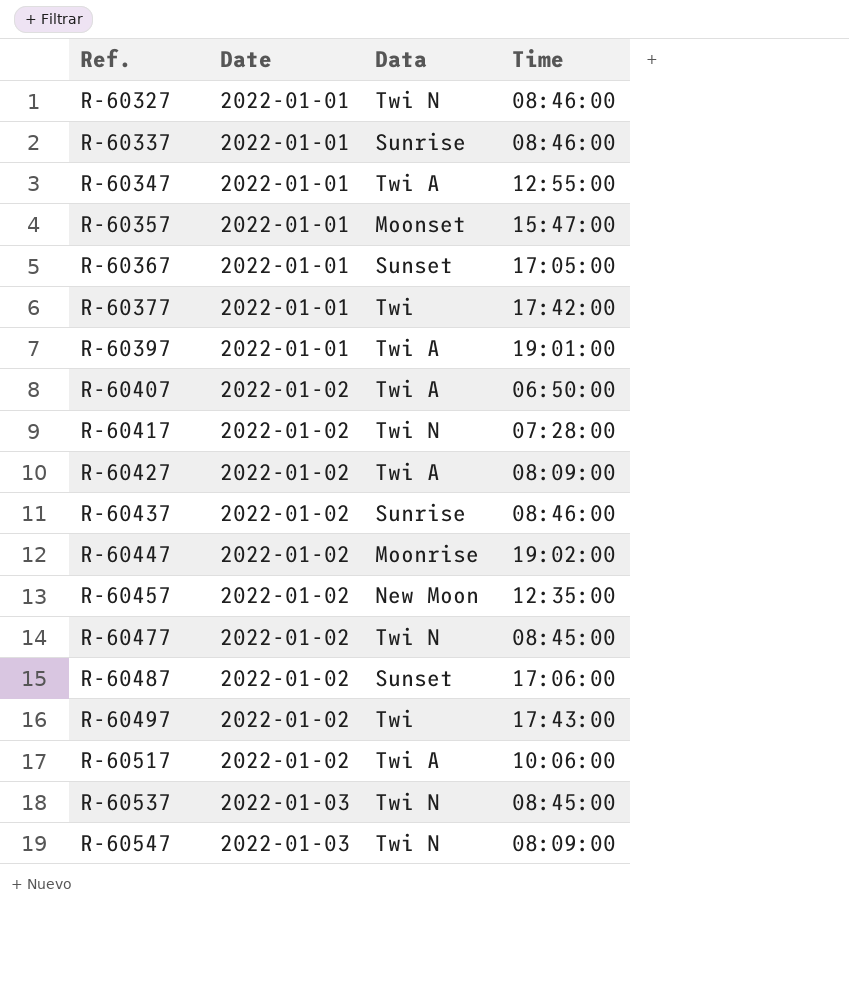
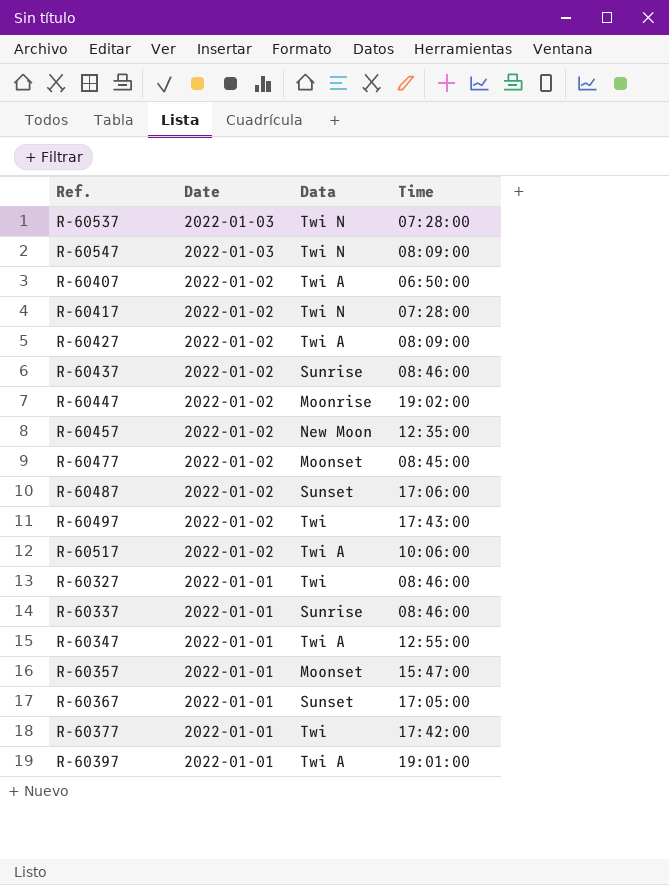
row order: Ref. ascending -> Date descending
R-60537 | Time: 08:45:00 -> 07:28:00
R-60477 | Data: Twi N -> Moonset
R-60327 | Data: Twi N -> Twi

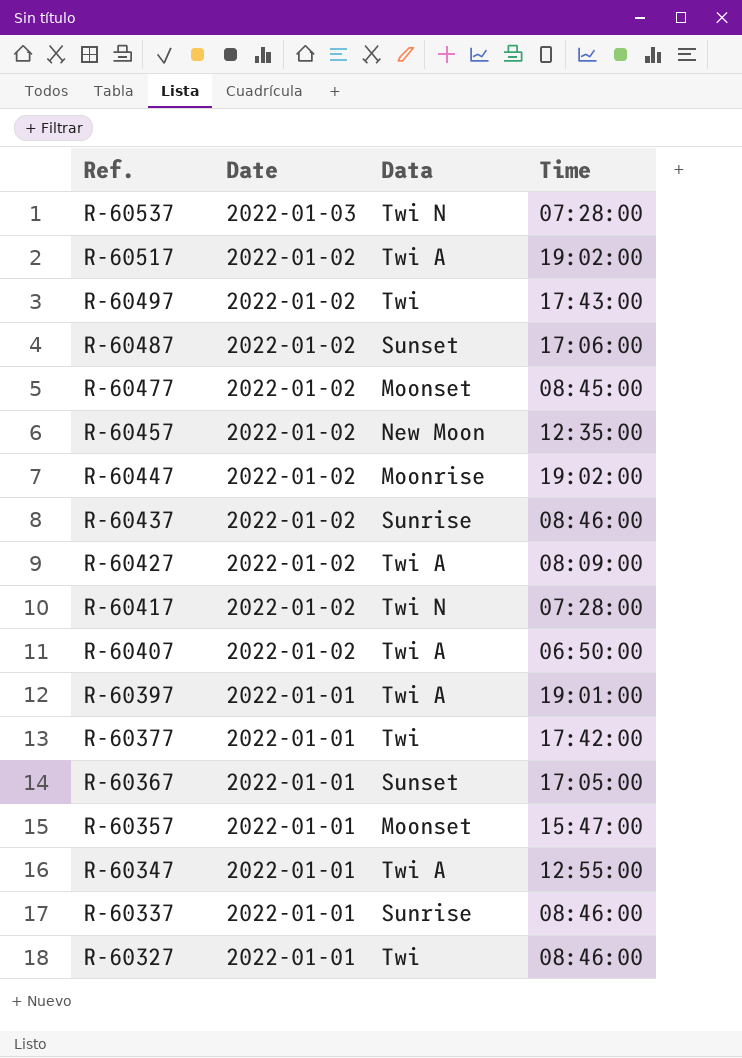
row order: Date descending -> Ref. descending
row R-60547: 2022-01-03 | Twi N | 08:09:00 -> none
R-60517 | Time: 10:06:00 -> 19:02:00

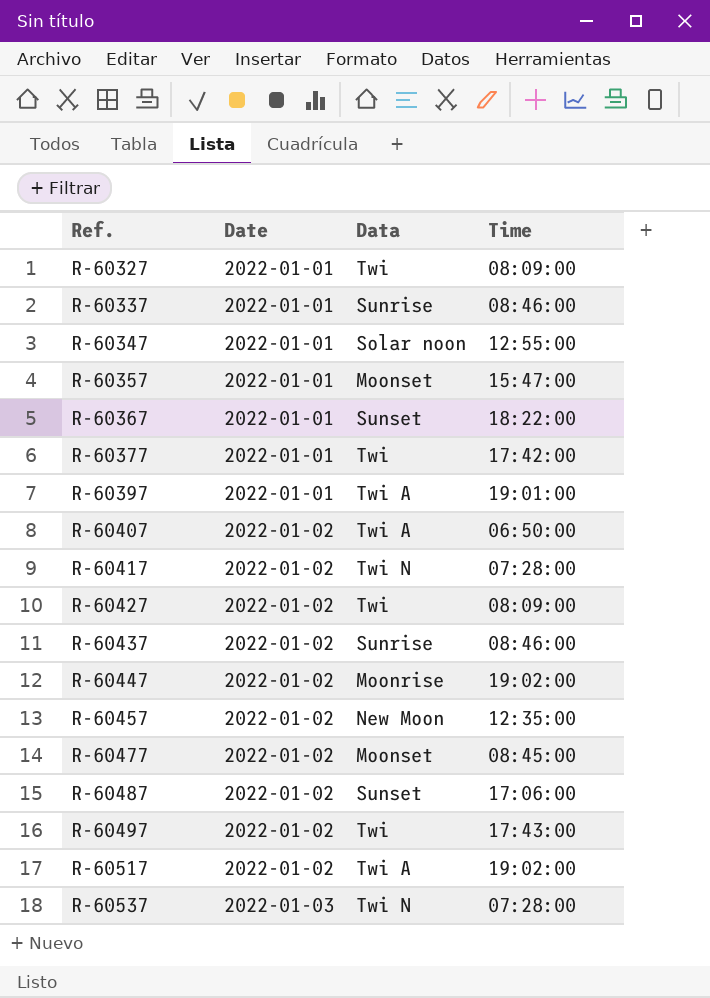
row order: Ref. descending -> Ref. ascending
R-60327 | Time: 08:46:00 -> 08:09:00
R-60347 | Data: Twi A -> Solar noon
R-60367 | Time: 17:05:00 -> 18:22:00
R-60427 | Data: Twi A -> Twi

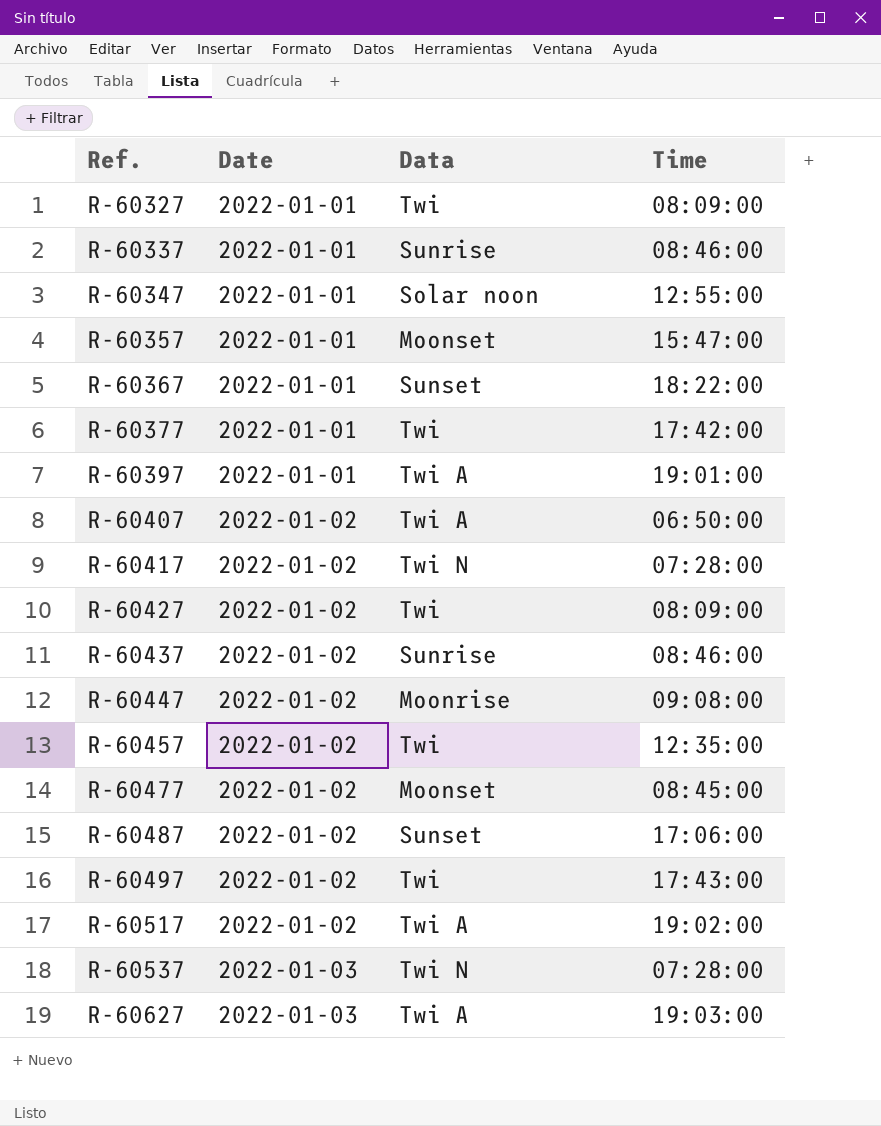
R-60447 | Time: 19:02:00 -> 09:08:00
R-60457 | Data: New Moon -> Twi
row R-60627: none -> 2022-01-03 | Twi A | 19:03:00

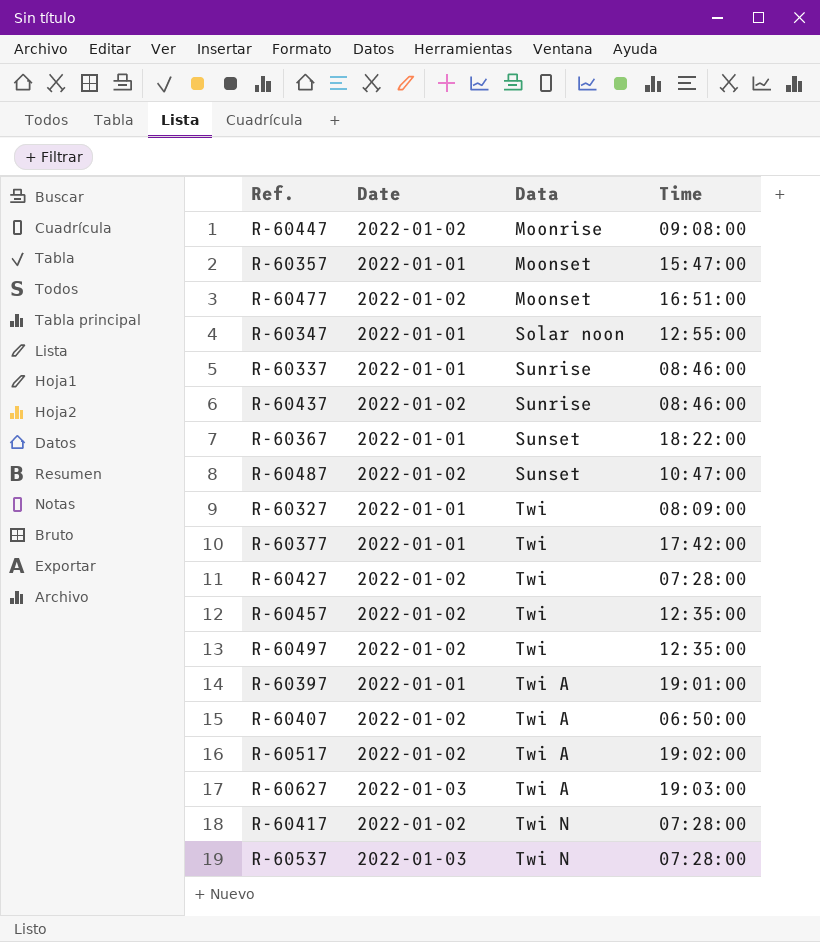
row order: Ref. ascending -> Data ascending
R-60477 | Time: 08:45:00 -> 16:51:00
R-60487 | Time: 17:06:00 -> 10:47:00
R-60427 | Time: 08:09:00 -> 07:28:00
R-60497 | Time: 17:43:00 -> 12:35:00

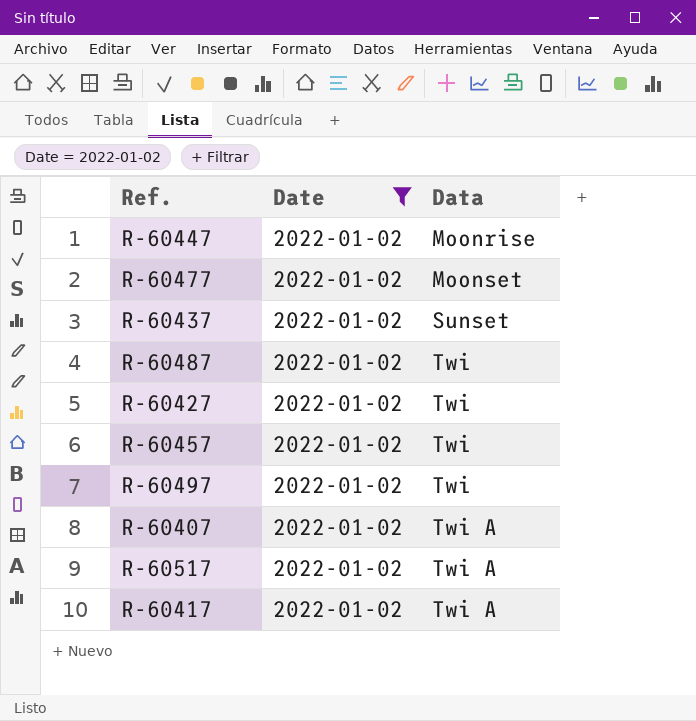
filter: none -> Date = 2022-01-02
column Time | position: 4 -> none
R-60437 | Data: Sunrise -> Sunset
R-60487 | Data: Sunset -> Twi
R-60417 | Data: Twi N -> Twi A

